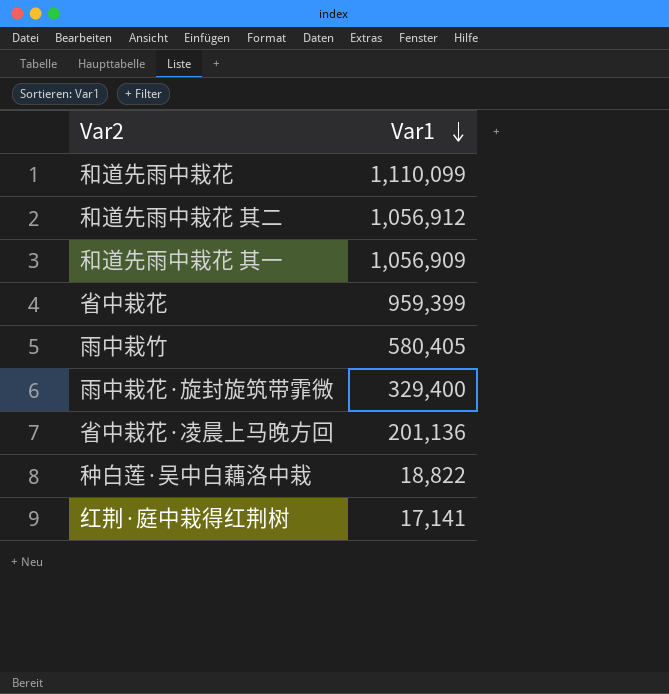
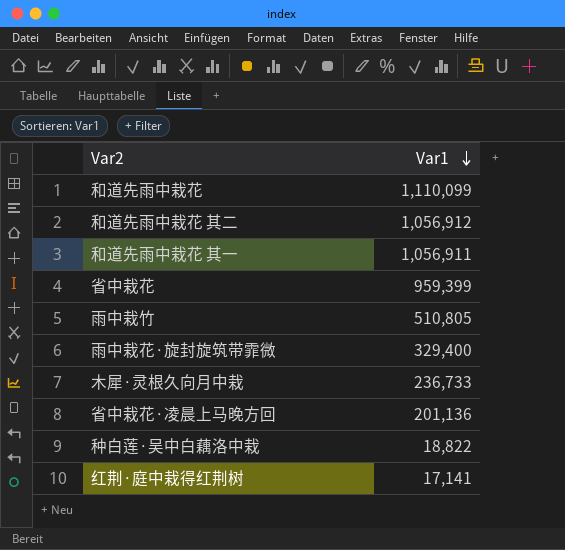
和道先雨中栽花 其一 | Var1: 1,056,909 -> 1,056,911
雨中栽竹 | Var1: 580,405 -> 510,805
row 木犀·灵根久向月中栽: none -> 236,733

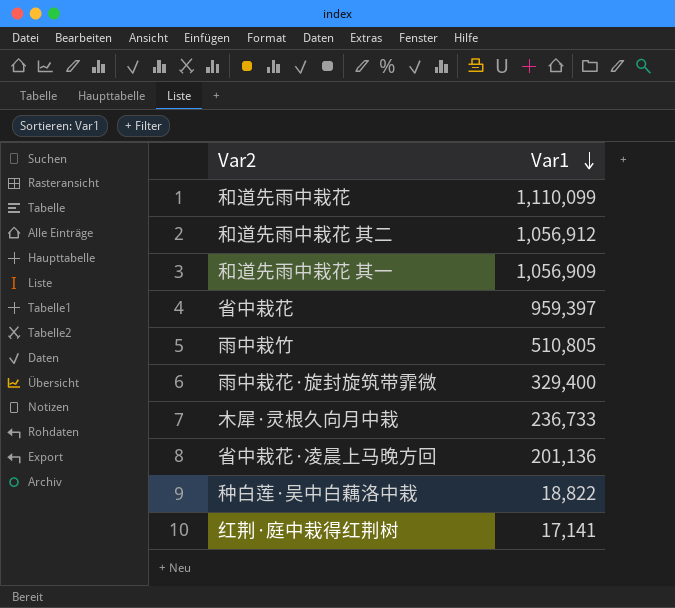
和道先雨中栽花 其一 | Var1: 1,056,911 -> 1,056,909
省中栽花 | Var1: 959,399 -> 959,397

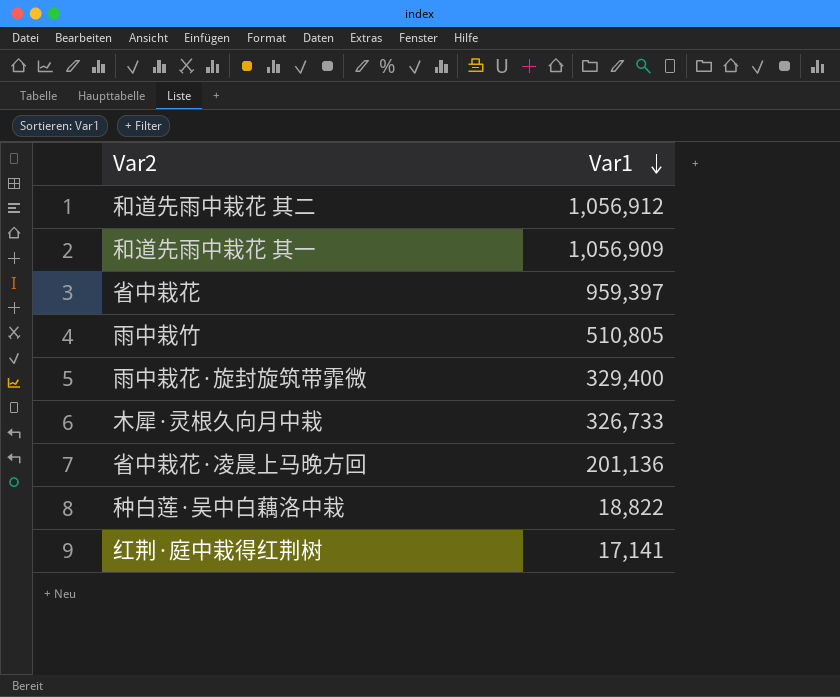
row 和道先雨中栽花: 1,110,099 -> none
木犀·灵根久向月中栽 | Var1: 236,733 -> 326,733

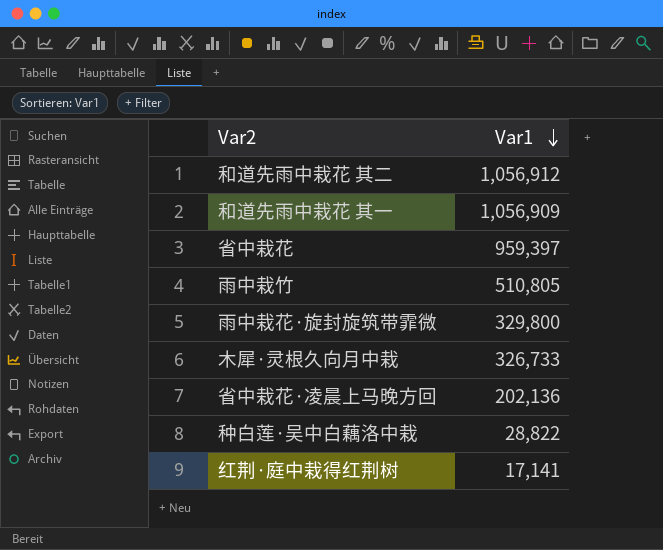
雨中栽花·旋封旋筑带霏微 | Var1: 329,400 -> 329,800
省中栽花·凌晨上马晚方回 | Var1: 201,136 -> 202,136
种白莲·吴中白藕洛中栽 | Var1: 18,822 -> 28,822

